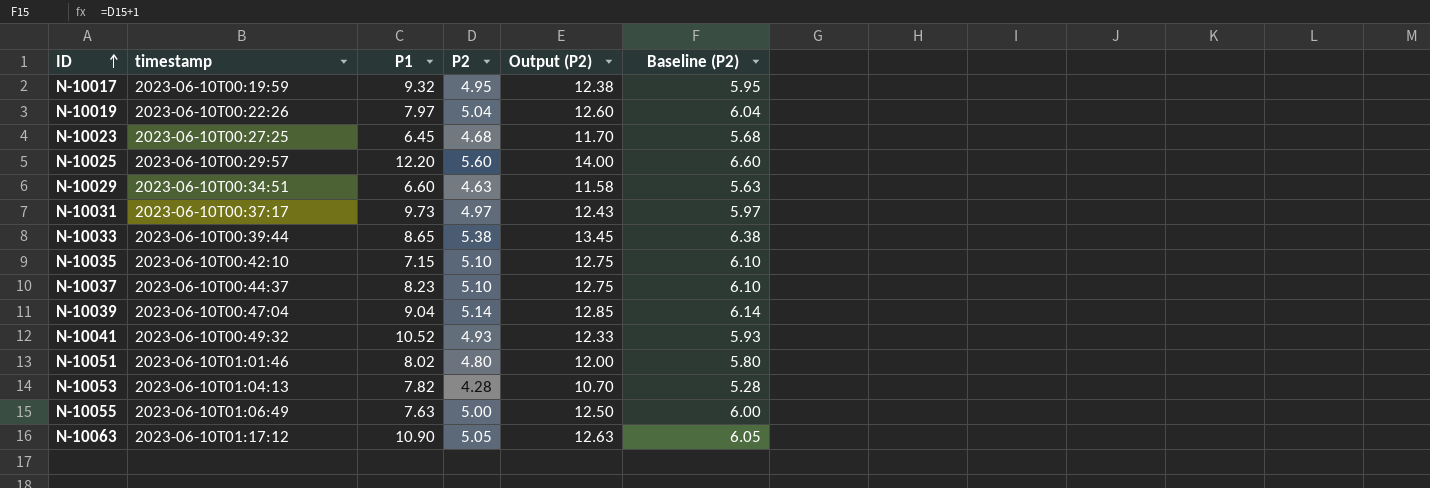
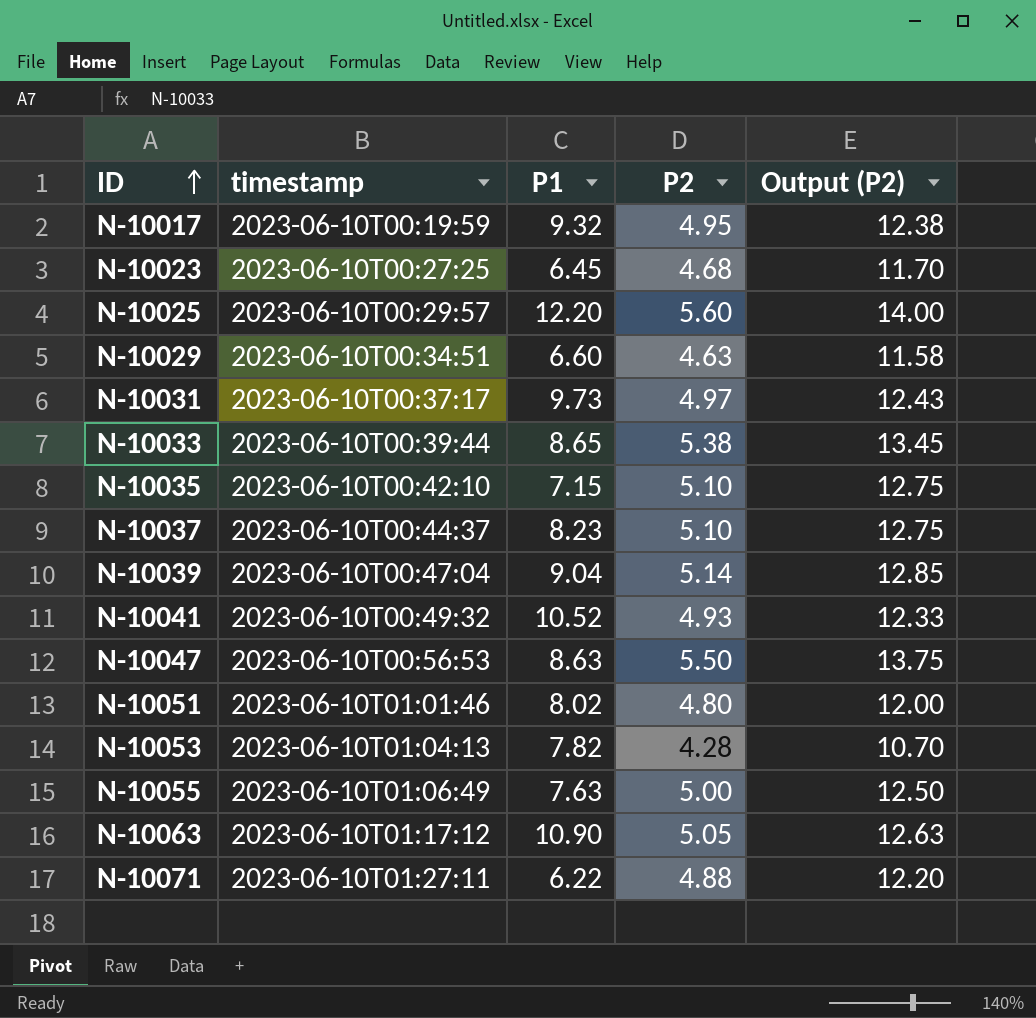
column Baseline (P2) | formula: [P2] + 1 -> none
row N-10019: 2023-06-10T00:22:26 | 7.97 | 5.04 | 12.60 | 6.04 -> none
row N-10047: none -> 2023-06-10T00:56:53 | 8.63 | 5.50 | 13.75
row N-10071: none -> 2023-06-10T01:27:11 | 6.22 | 4.88 | 12.20

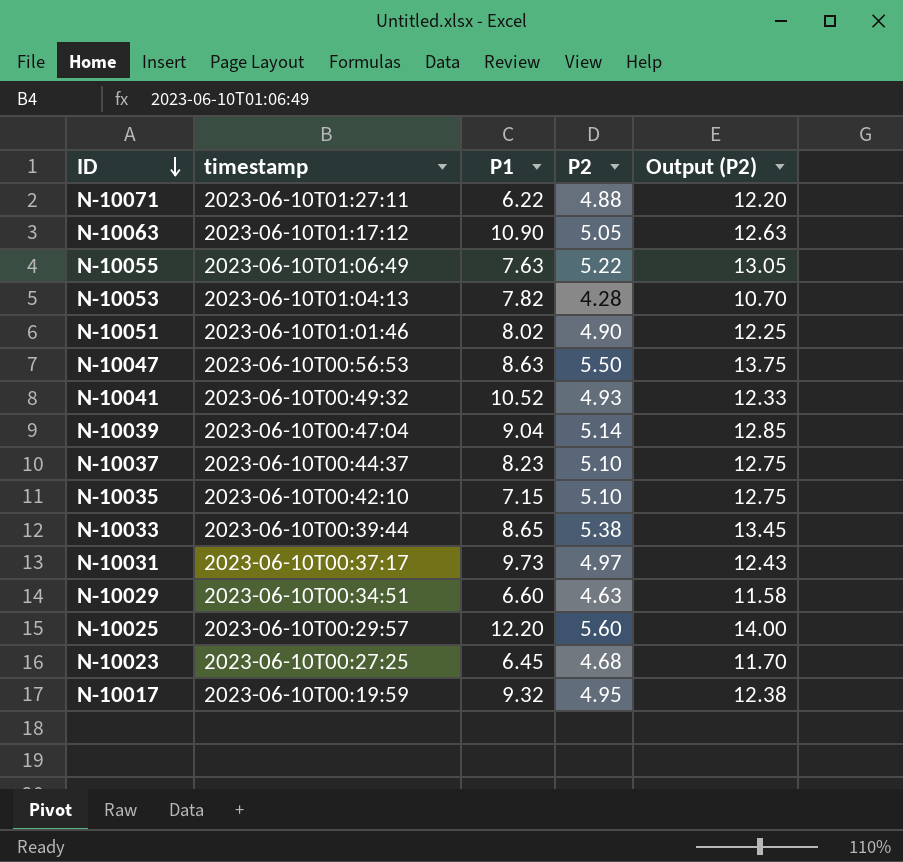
row order: ID ascending -> ID descending
N-10055 | P2: 5.00 -> 5.22
N-10055 | Output (P2): 12.50 -> 13.05
N-10051 | P2: 4.80 -> 4.90
N-10051 | Output (P2): 12.00 -> 12.25

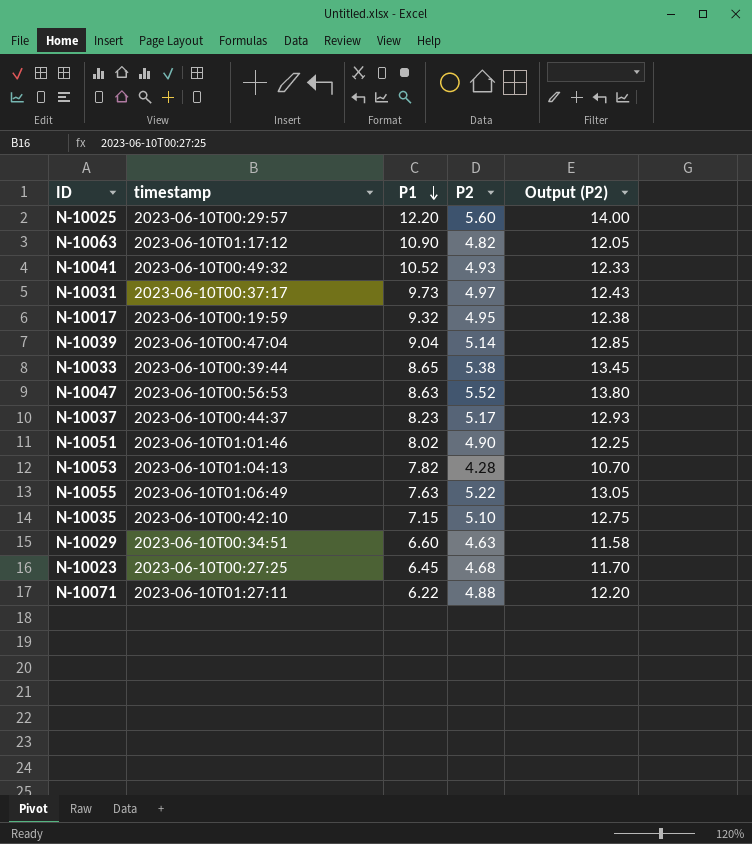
row order: ID descending -> P1 descending
N-10063 | P2: 5.05 -> 4.82
N-10063 | Output (P2): 12.63 -> 12.05
N-10047 | P2: 5.50 -> 5.52
N-10047 | Output (P2): 13.75 -> 13.80
N-10037 | P2: 5.10 -> 5.17
N-10037 | Output (P2): 12.75 -> 12.93

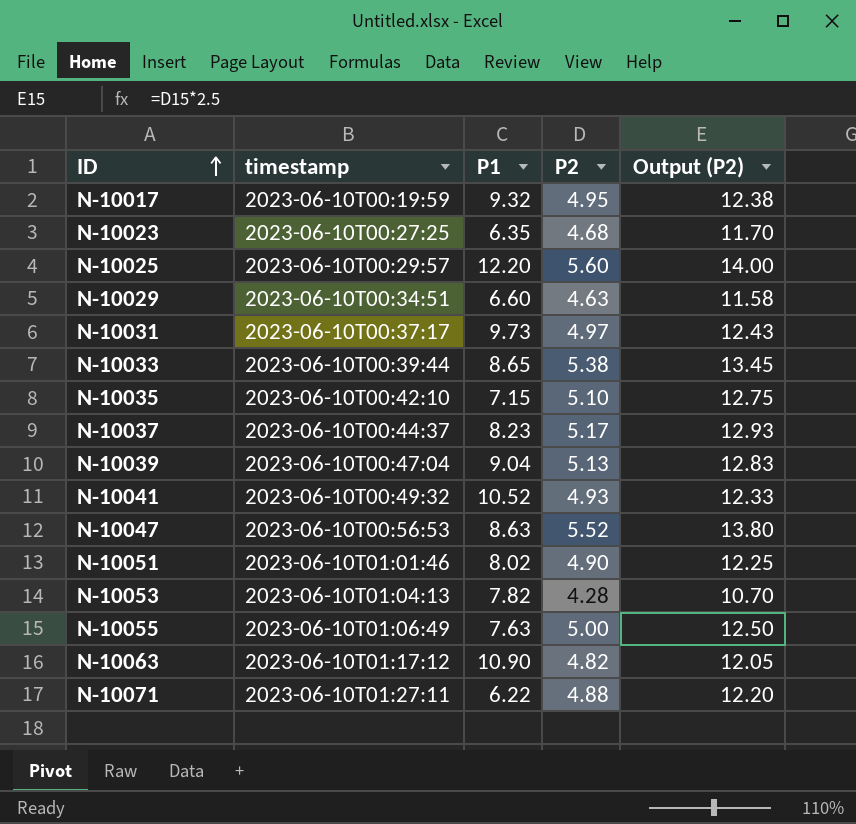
row order: P1 descending -> ID ascending
N-10023 | P1: 6.45 -> 6.35
N-10039 | P2: 5.14 -> 5.13
N-10039 | Output (P2): 12.85 -> 12.83
N-10055 | P2: 5.22 -> 5.00
N-10055 | Output (P2): 13.05 -> 12.50

